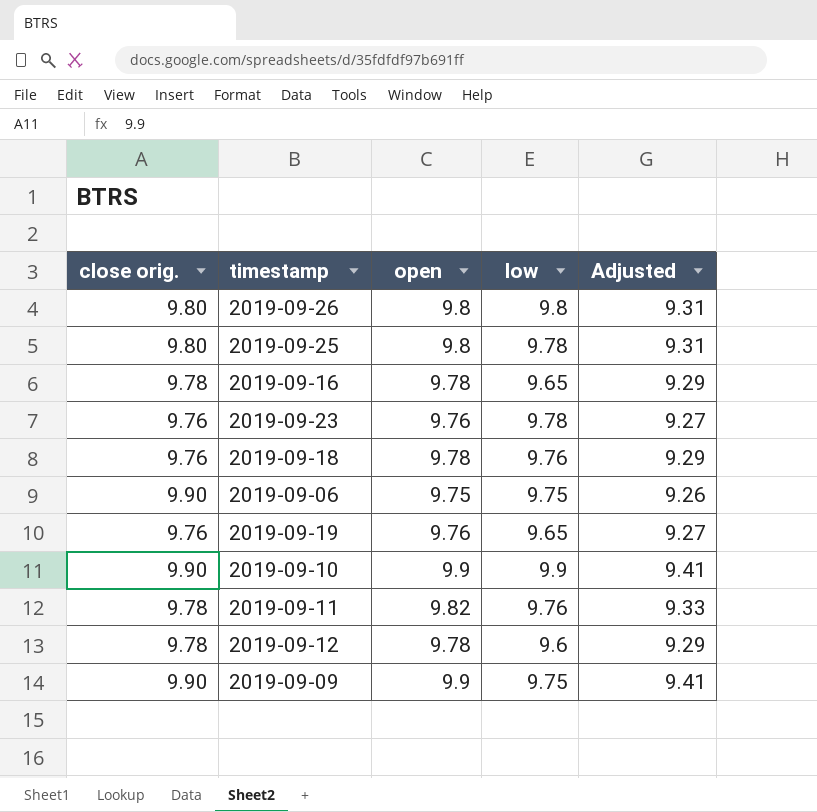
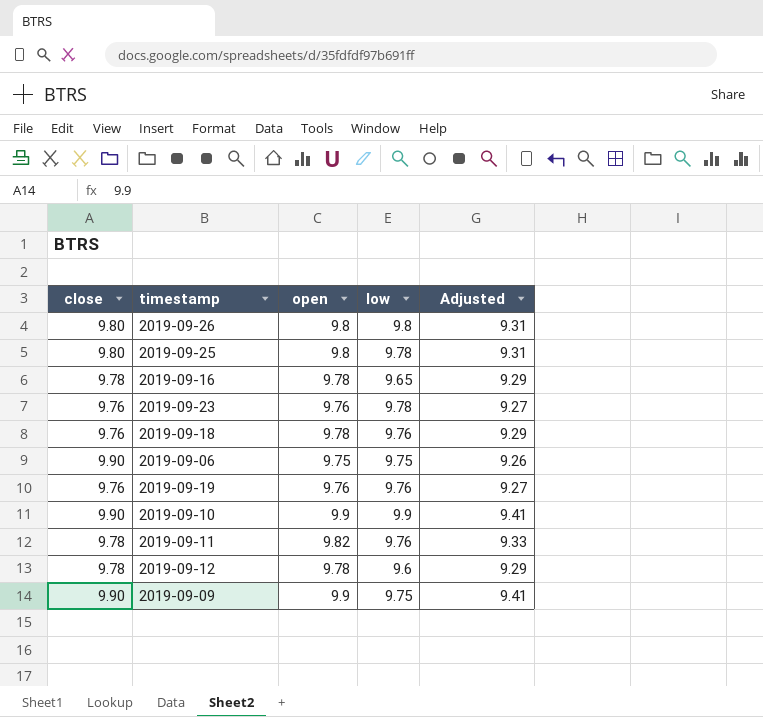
column name: close orig. -> close
2019-09-19 | low: 9.65 -> 9.76

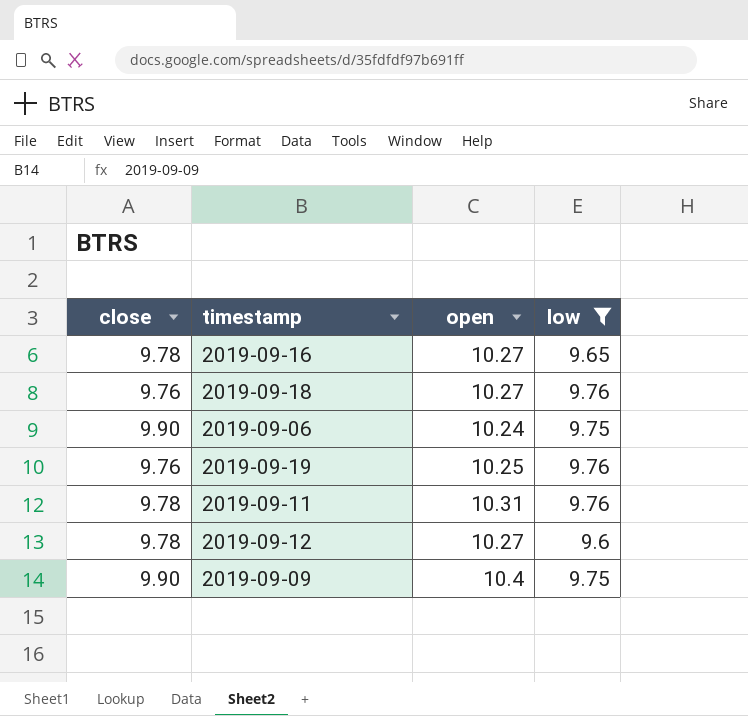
filter: none -> low <= 9.76
column Adjusted | formula: [open] * 0.95 -> none
2019-09-16 | open: 9.78 -> 10.27
2019-09-18 | open: 9.78 -> 10.27
2019-09-06 | open: 9.75 -> 10.24
2019-09-19 | open: 9.76 -> 10.25
2019-09-11 | open: 9.82 -> 10.31
2019-09-12 | open: 9.78 -> 10.27
2019-09-09 | open: 9.9 -> 10.4

